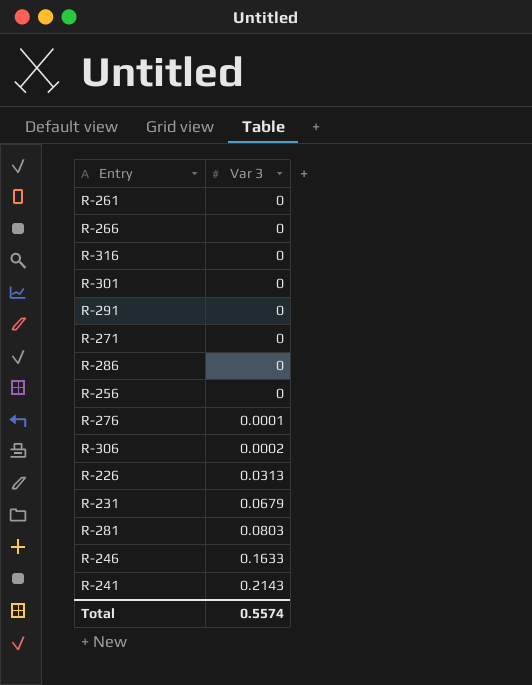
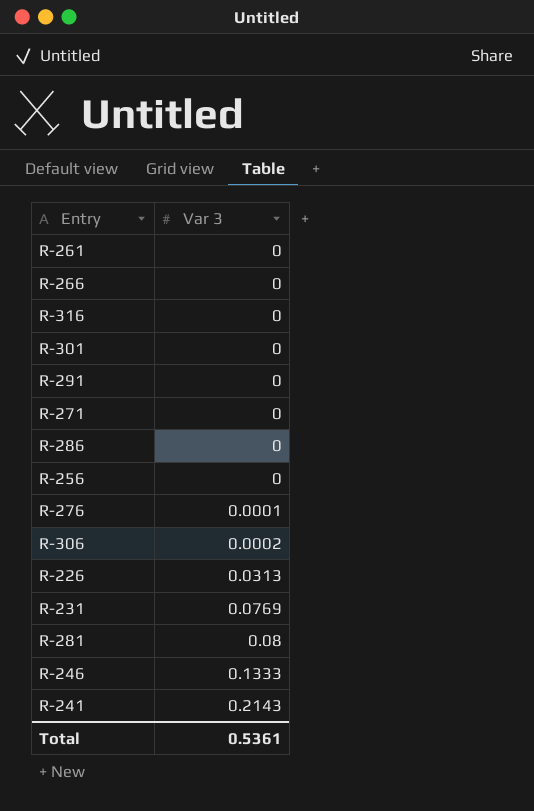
R-231 | Var 3: 0.0679 -> 0.0769
R-281 | Var 3: 0.0803 -> 0.08
R-246 | Var 3: 0.1633 -> 0.1333
Total | Var 3: 0.5574 -> 0.5361

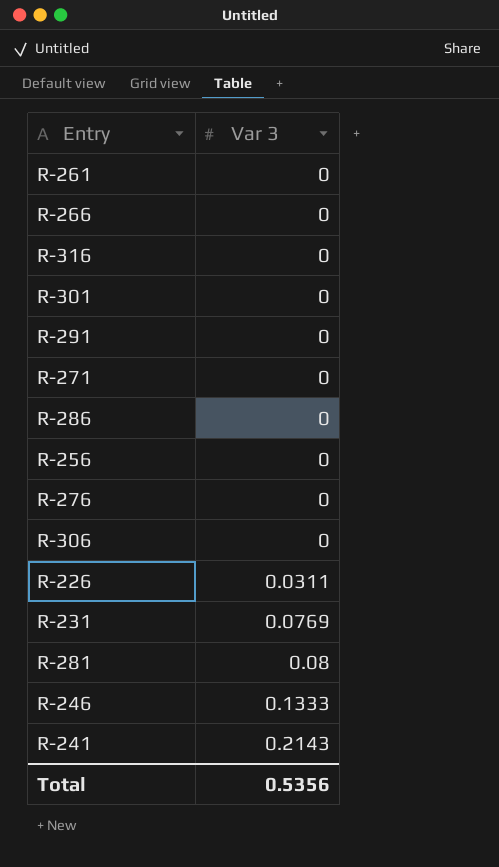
R-276 | Var 3: 0.0001 -> 0
R-306 | Var 3: 0.0002 -> 0
R-226 | Var 3: 0.0313 -> 0.0311
Total | Var 3: 0.5361 -> 0.5356

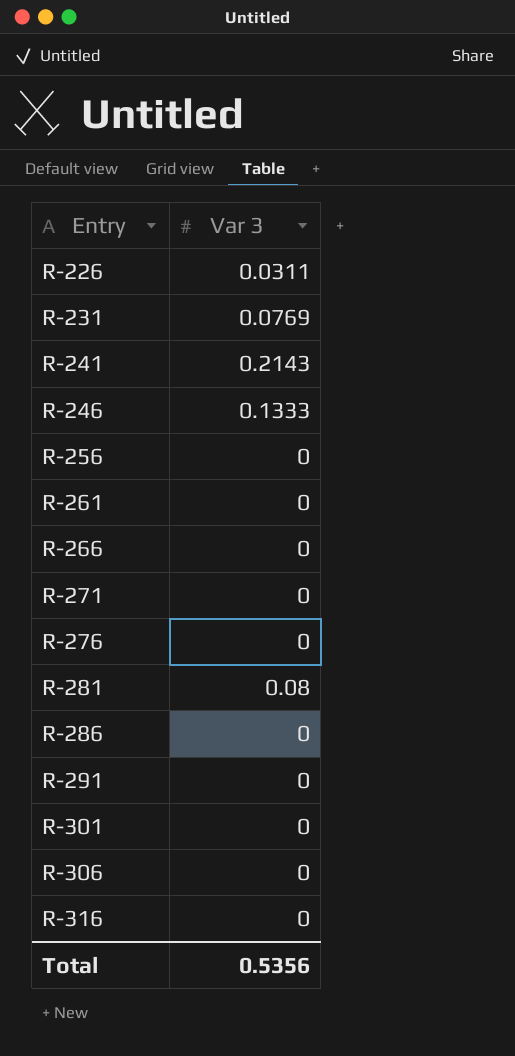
row order: Var 3 ascending -> Entry ascending

